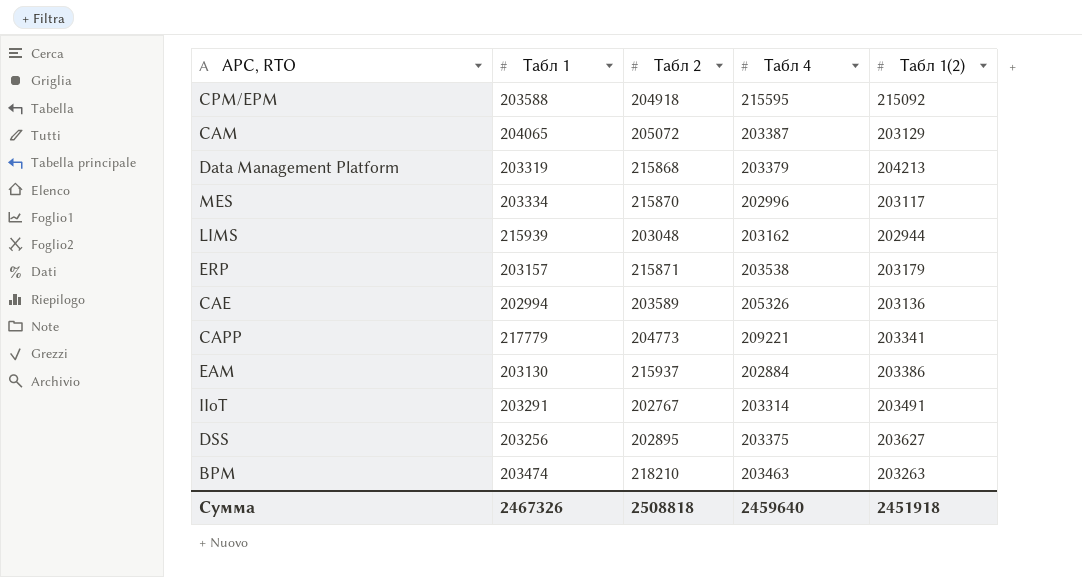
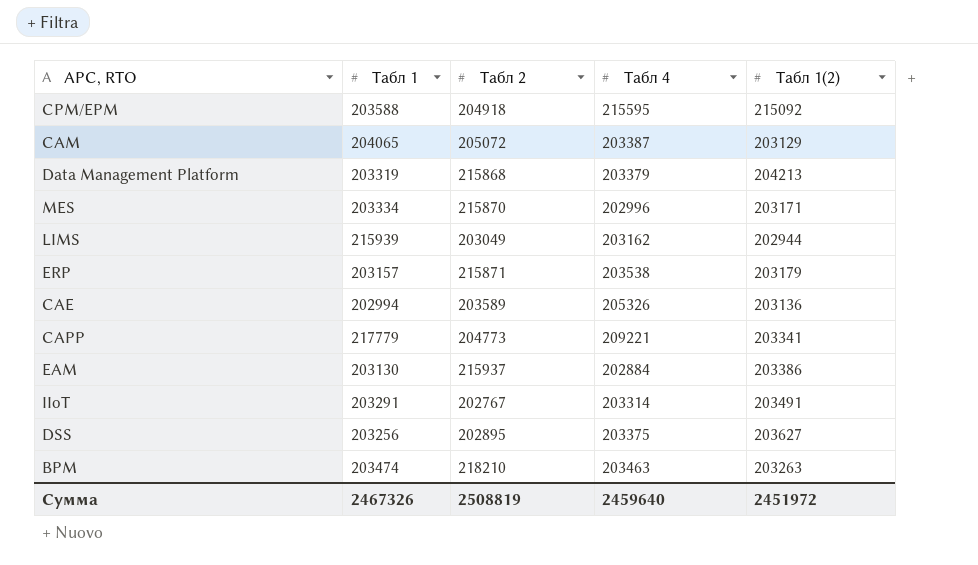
MES | Табл 1(2): 203117 -> 203171
LIMS | Табл 2: 203048 -> 203049
Сумма | Табл 2: 2508818 -> 2508819
Сумма | Табл 1(2): 2451918 -> 2451972

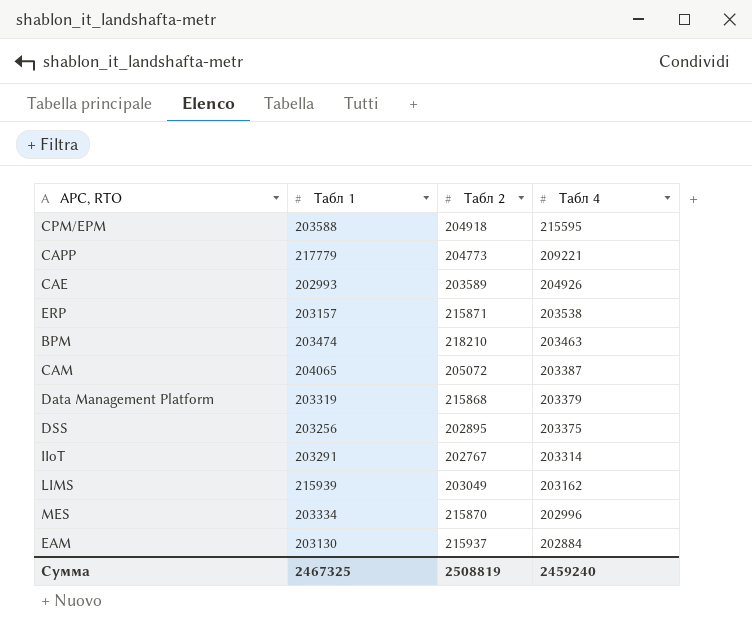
row order: none -> Табл 4 descending
column Табл 1(2) | position: 5 -> none
CAE | Табл 1: 202994 -> 202993
CAE | Табл 4: 205326 -> 204926
Сумма | Табл 1: 2467326 -> 2467325
Сумма | Табл 4: 2459640 -> 2459240

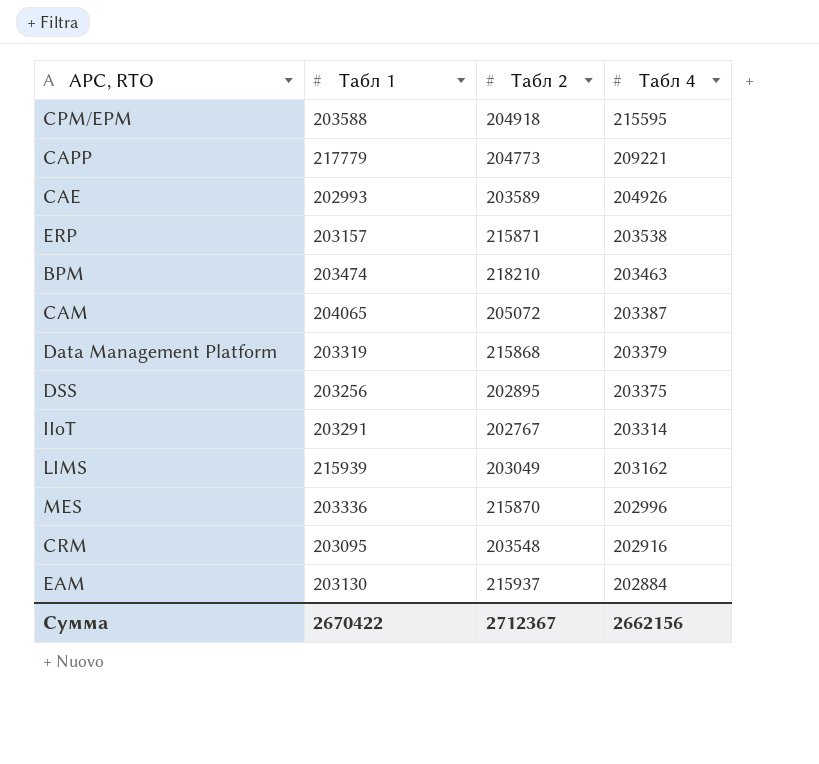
MES | Табл 1: 203334 -> 203336
row CRM: none -> 203095 | 203548 | 202916
Сумма | Табл 1: 2467325 -> 2670422
Сумма | Табл 2: 2508819 -> 2712367
Сумма | Табл 4: 2459240 -> 2662156

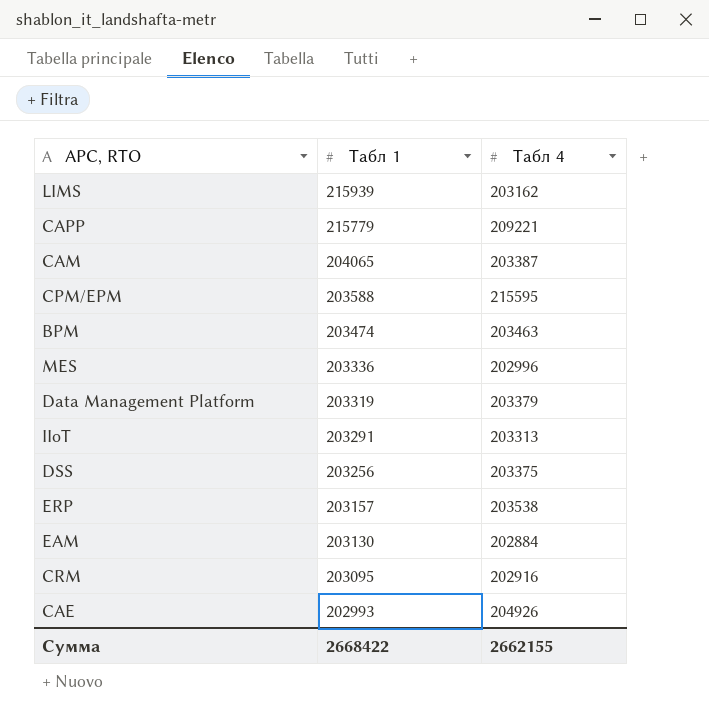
row order: Табл 4 descending -> Табл 1 descending
column Табл 2 | position: 3 -> none
CAPP | Табл 1: 217779 -> 215779
IIoT | Табл 4: 203314 -> 203313
Сумма | Табл 1: 2670422 -> 2668422
Сумма | Табл 4: 2662156 -> 2662155

